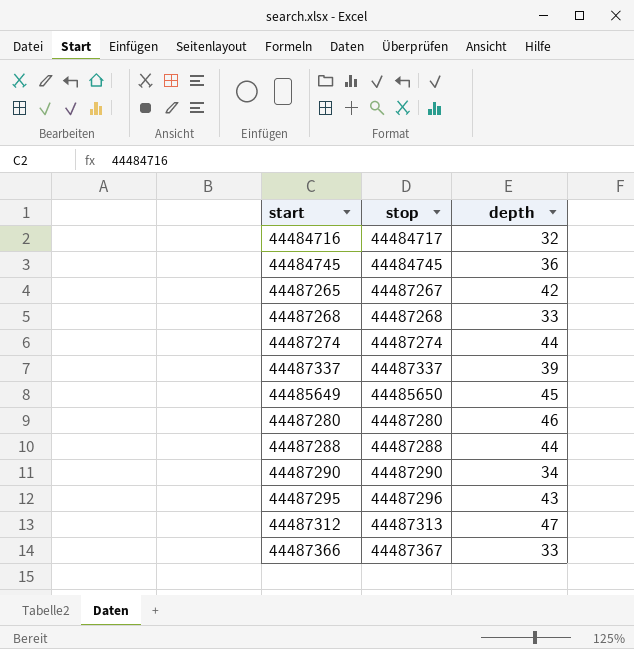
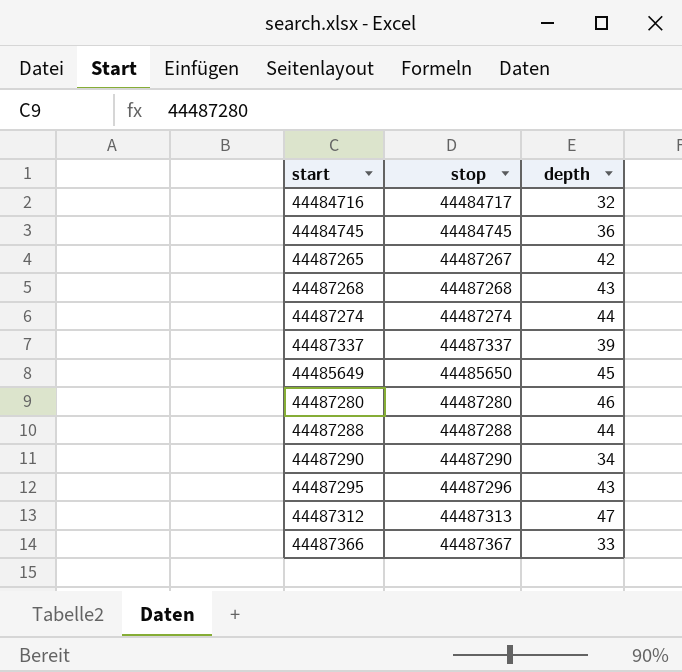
44487268 | depth: 33 -> 43

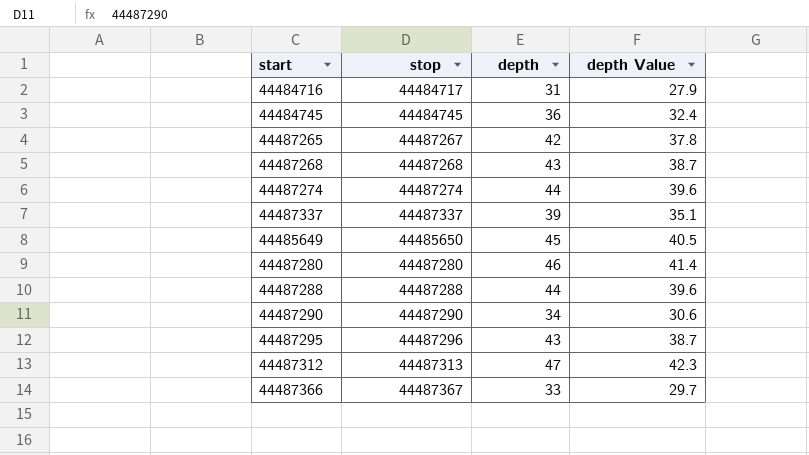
column depth Value | formula: none -> [depth] * 0.9
44484716 | depth: 32 -> 31

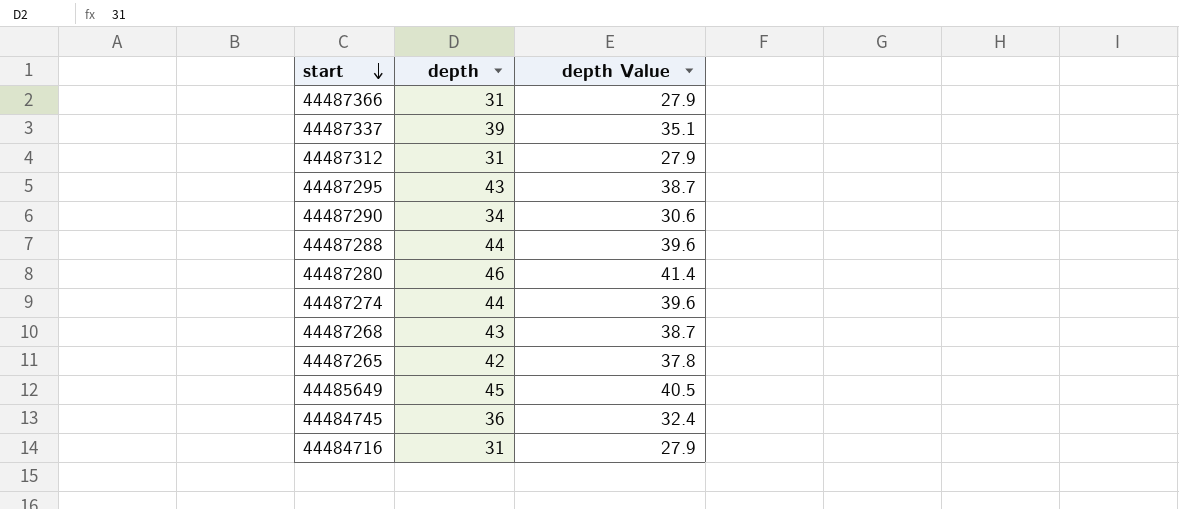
row order: none -> start descending
column stop | position: 2 -> none
44487366 | depth: 33 -> 31
44487366 | depth Value: 29.7 -> 27.9
44487312 | depth: 47 -> 31
44487312 | depth Value: 42.3 -> 27.9

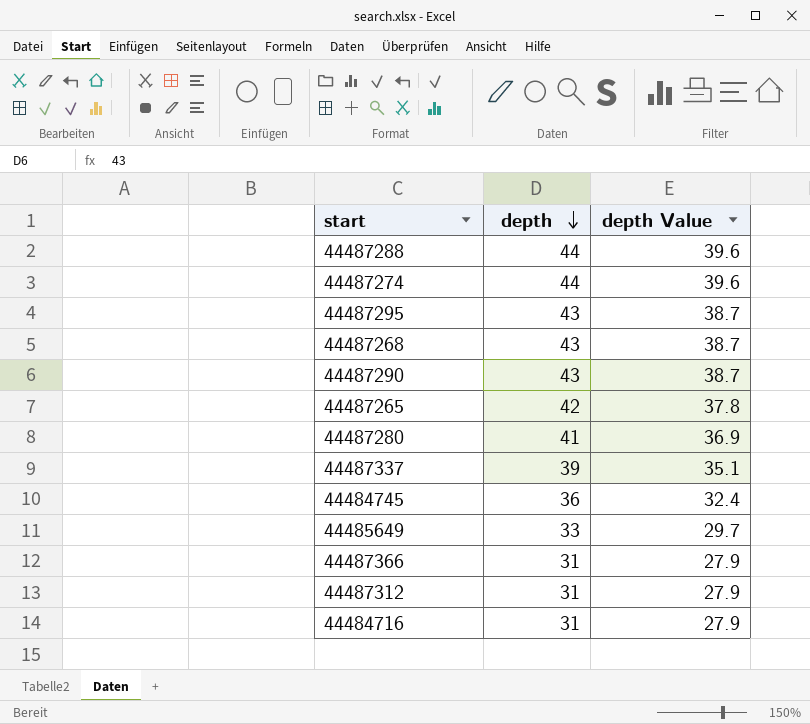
row order: start descending -> depth descending
44487290 | depth: 34 -> 43
44487290 | depth Value: 30.6 -> 38.7
44487280 | depth: 46 -> 41
44487280 | depth Value: 41.4 -> 36.9
44485649 | depth: 45 -> 33
44485649 | depth Value: 40.5 -> 29.7

